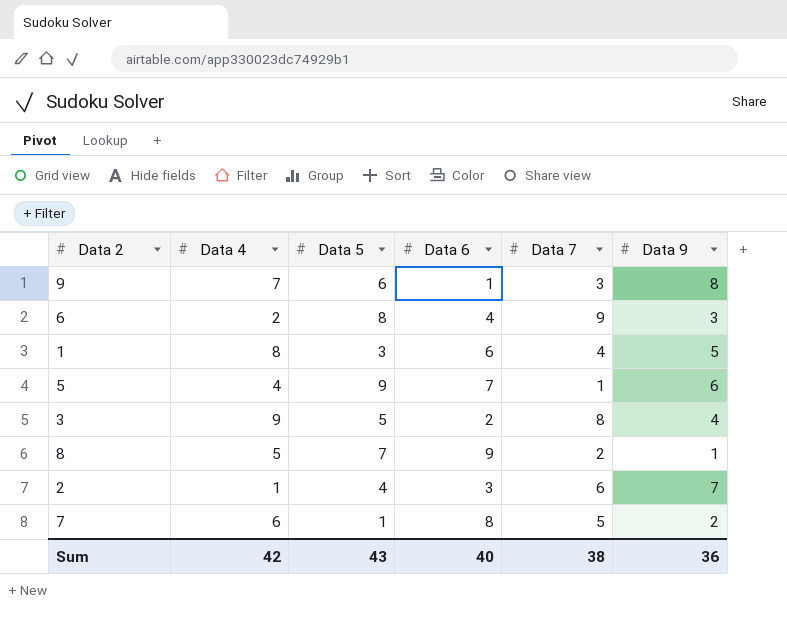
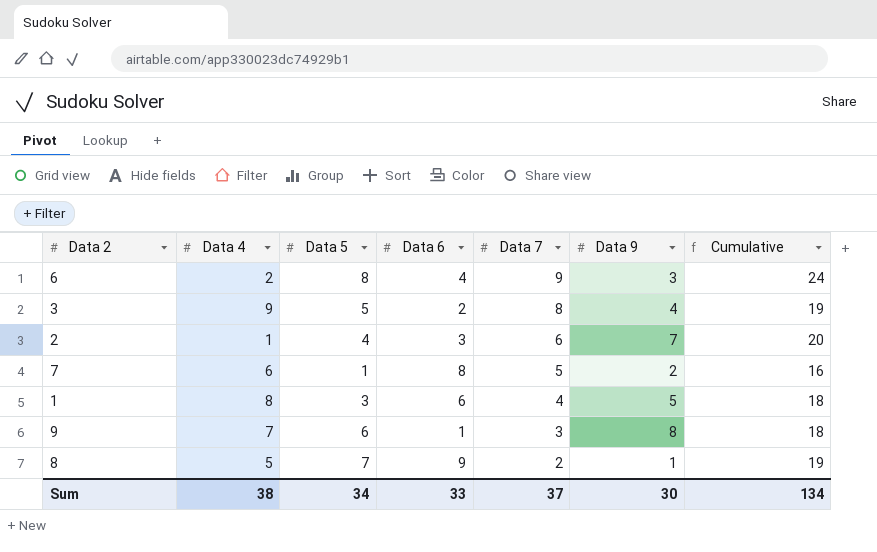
row order: none -> Data 7 descending
column Cumulative | formula: none -> [Data 5] + [Data 6] + [Data 7] + [Data 9]
row 5: 4 | 9 | 7 | 1 | 6 -> none
Sum | Data 4: 42 -> 38
Sum | Data 5: 43 -> 34
Sum | Data 6: 40 -> 33
Sum | Data 7: 38 -> 37
Sum | Data 9: 36 -> 30

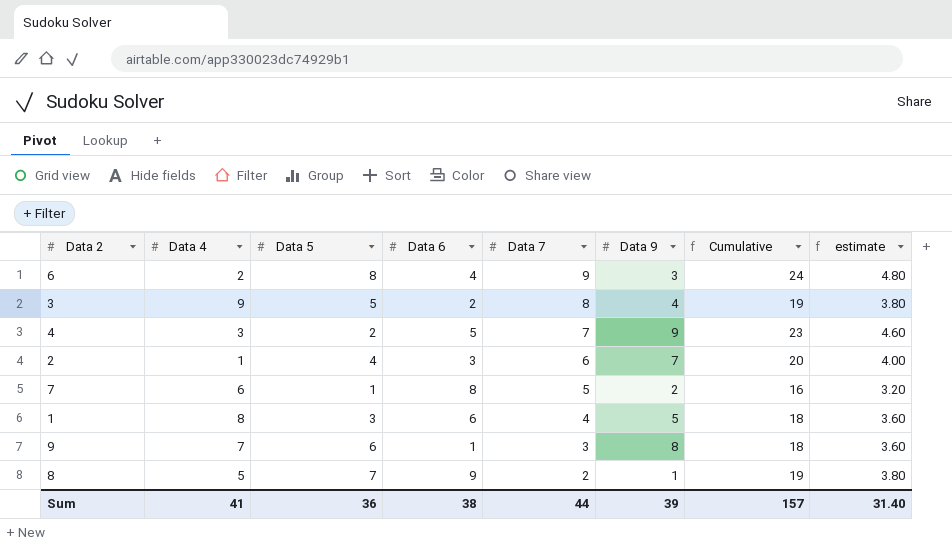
column estimate | formula: none -> [Cumulative] * 0.2
row 4: none -> 3 | 2 | 5 | 7 | 9 | 23 | 4.60
Sum | Data 4: 38 -> 41
Sum | Data 5: 34 -> 36
Sum | Data 6: 33 -> 38
Sum | Data 7: 37 -> 44
Sum | Data 9: 30 -> 39
Sum | Cumulative: 134 -> 157

